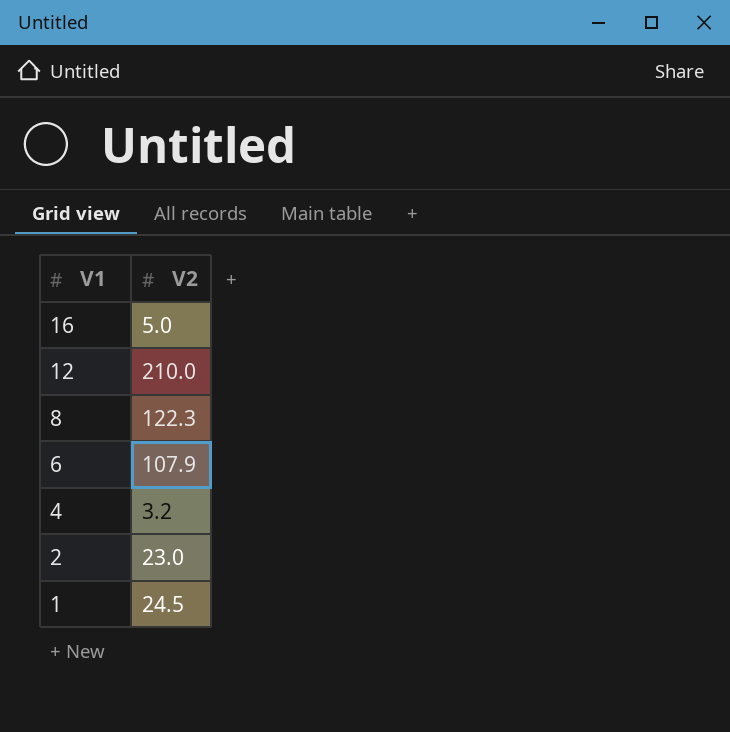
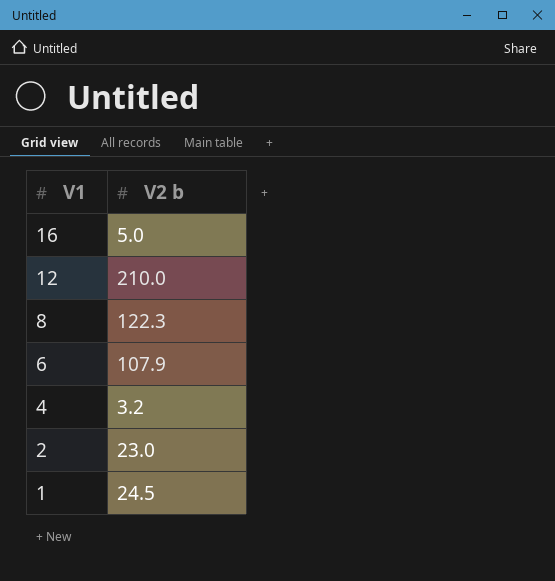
column name: V2 -> V2 b

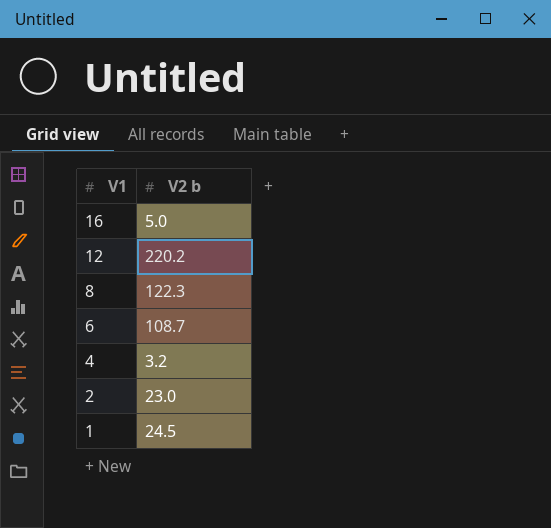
12 | V2 b: 210.0 -> 220.2
6 | V2 b: 107.9 -> 108.7

